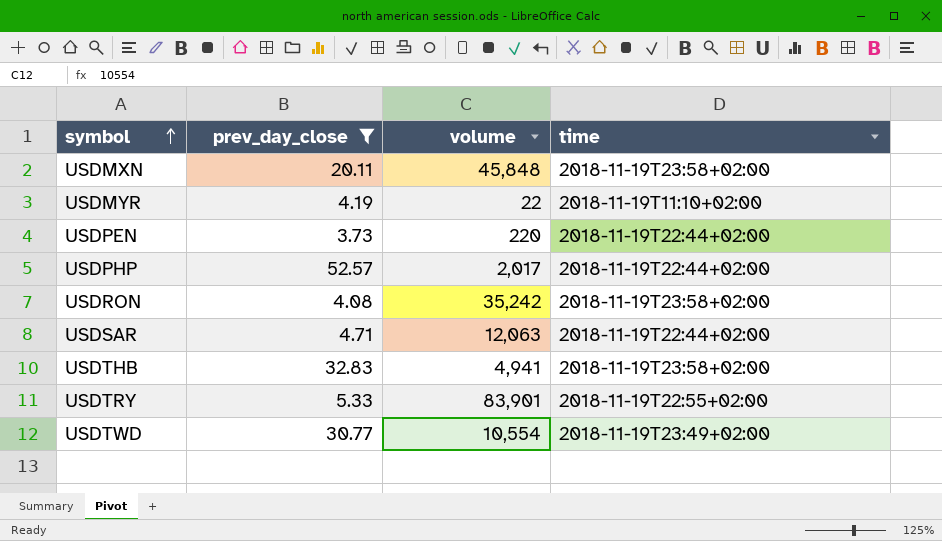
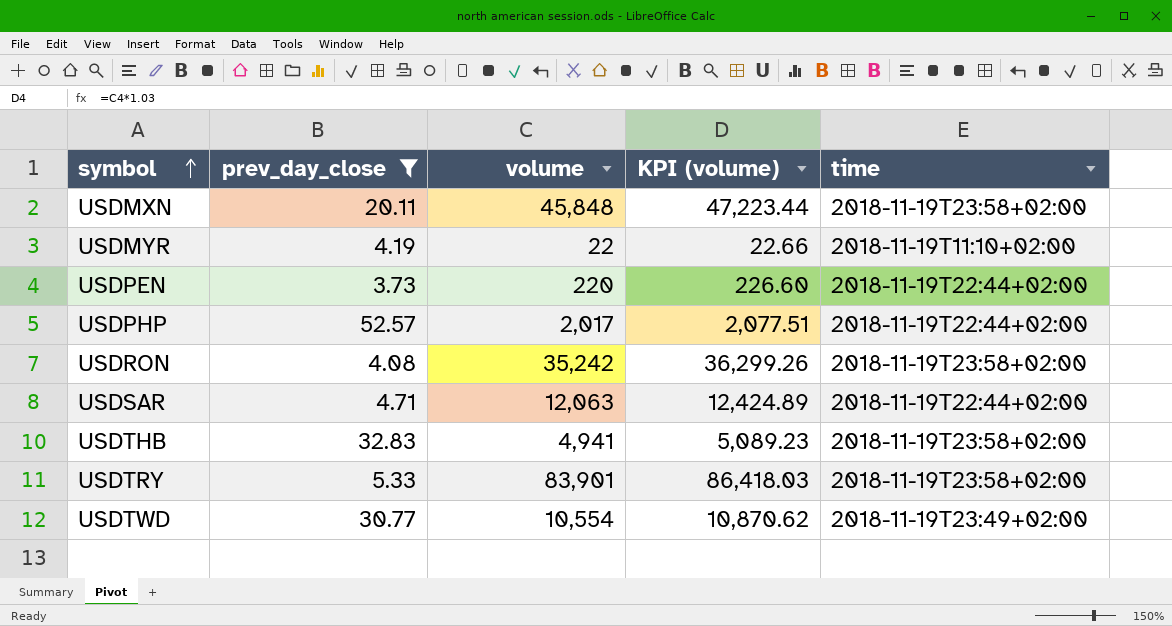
column KPI (volume) | formula: none -> [volume] * 1.03
USDTRY | time: 2018-11-19T22:55+02:00 -> 2018-11-19T23:58+02:00

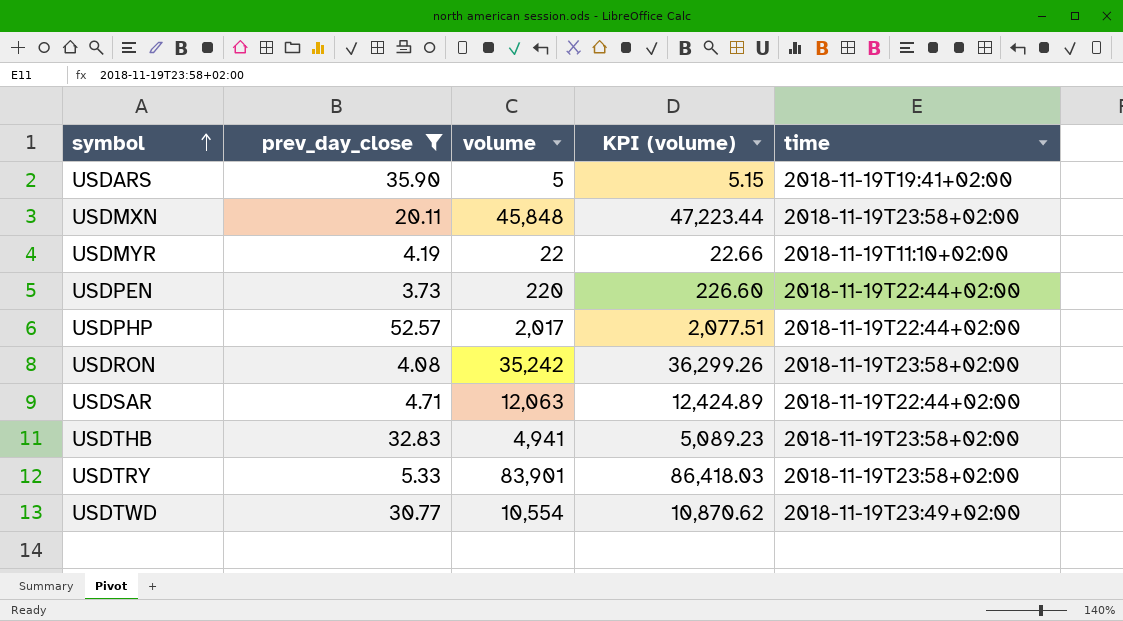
row USDARS: none -> 35.90 | 5 | 5.15 | 2018-11-19T19:41+02:00

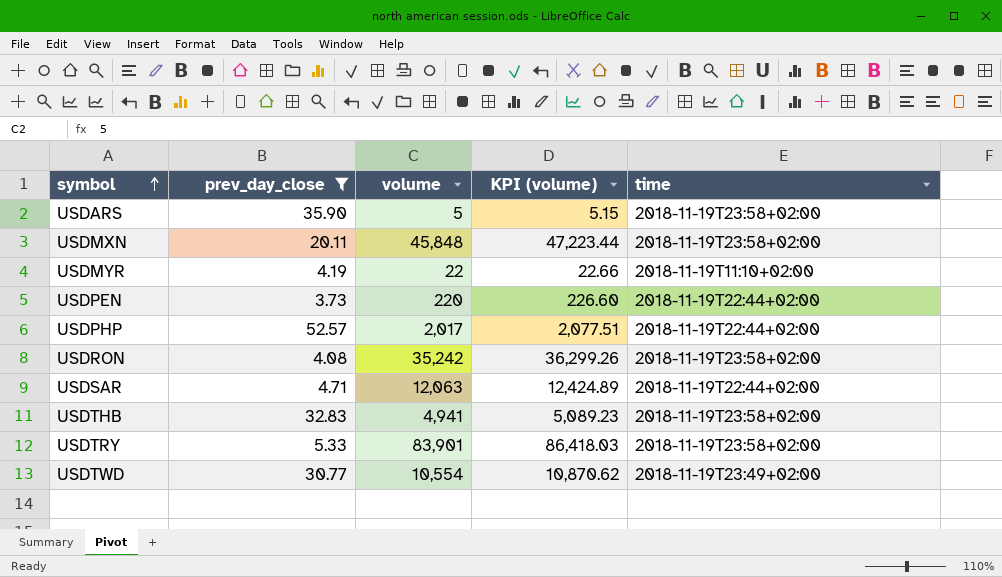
USDARS | time: 2018-11-19T19:41+02:00 -> 2018-11-19T23:58+02:00

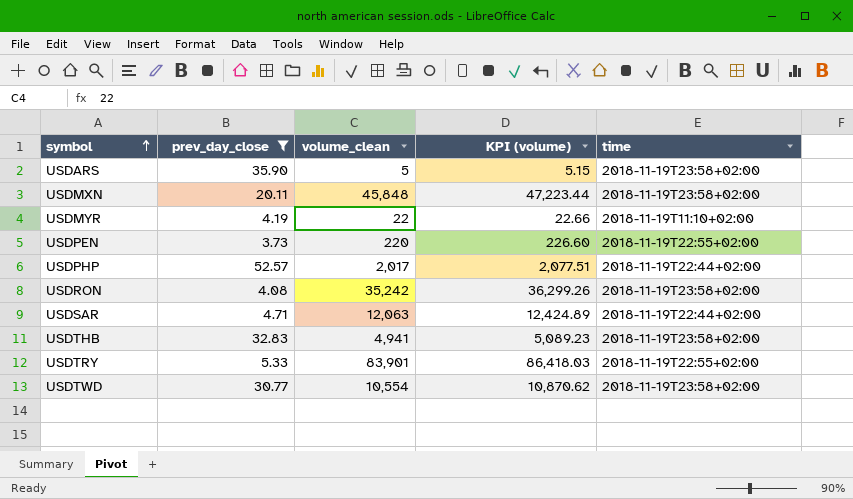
column name: volume -> volume_clean
USDPEN | time: 2018-11-19T22:44+02:00 -> 2018-11-19T22:55+02:00
USDTRY | time: 2018-11-19T23:58+02:00 -> 2018-11-19T22:55+02:00
USDTWD | time: 2018-11-19T23:49+02:00 -> 2018-11-19T23:58+02:00

